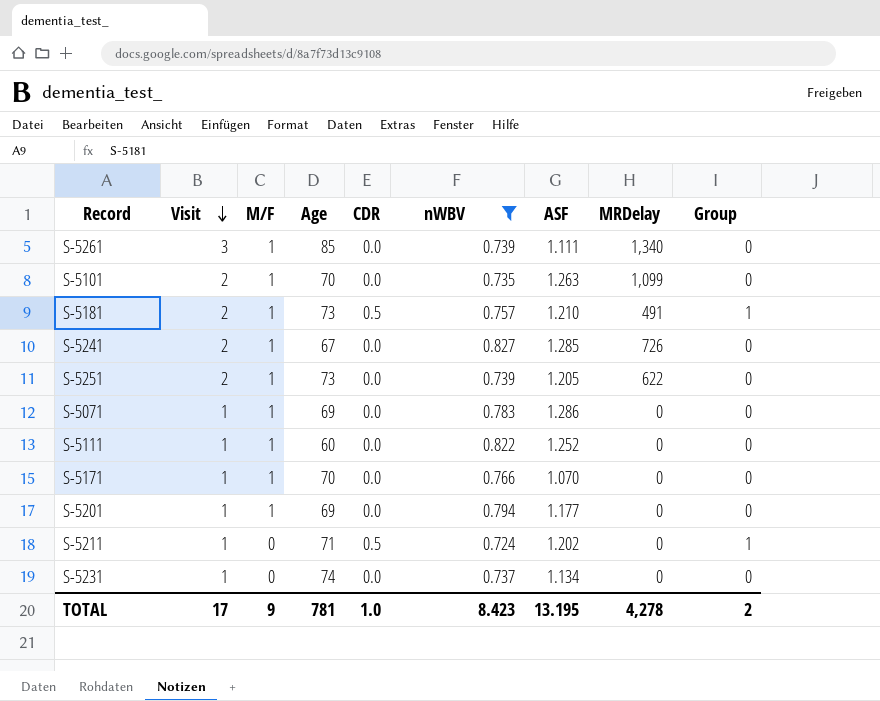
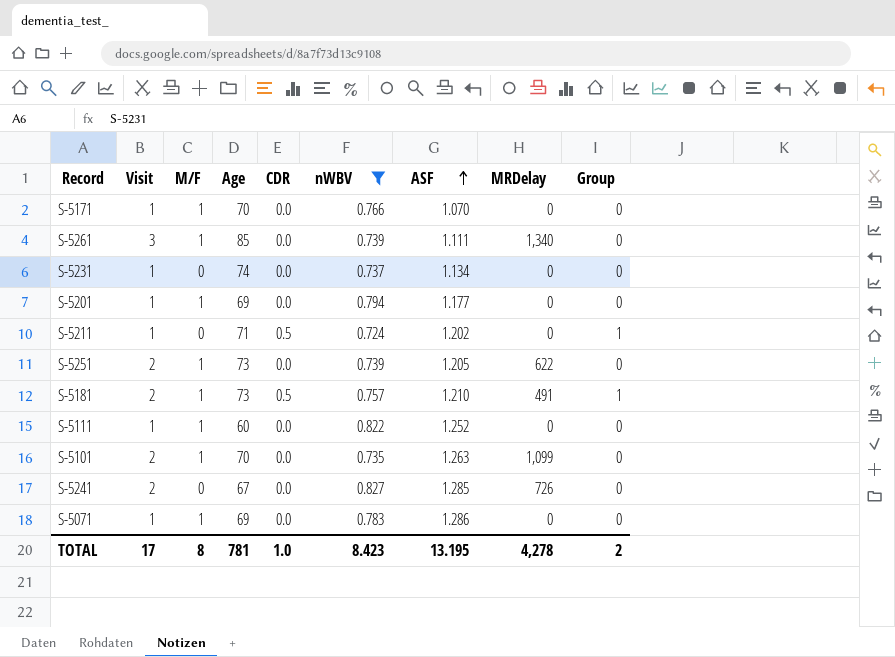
row order: Visit descending -> ASF ascending
S-5241 | M/F: 1 -> 0
TOTAL | M/F: 9 -> 8

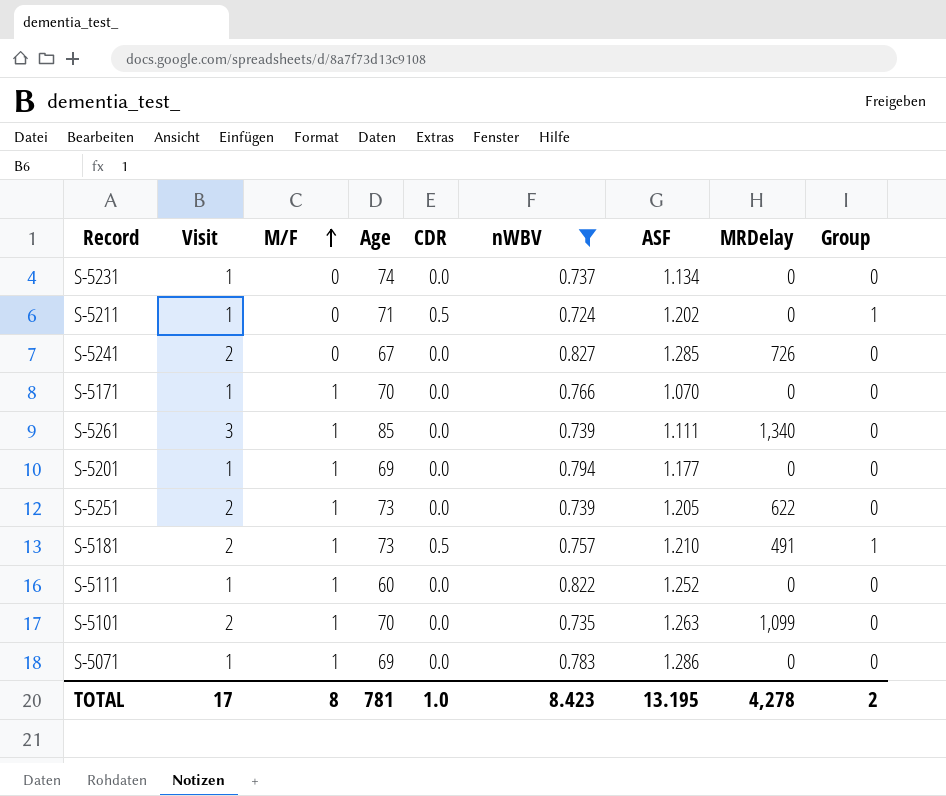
row order: ASF ascending -> M/F ascending

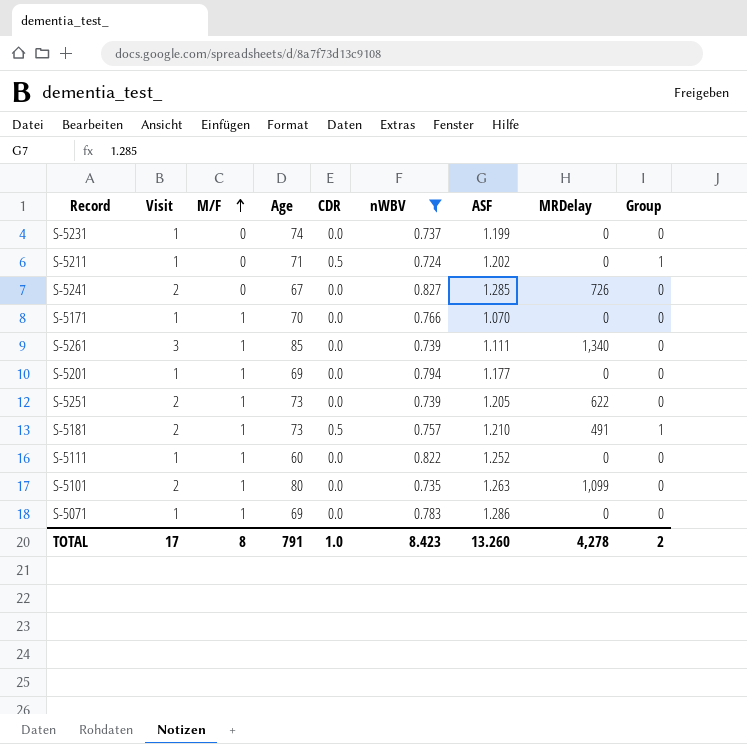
S-5231 | ASF: 1.134 -> 1.199
S-5101 | Age: 70 -> 80
TOTAL | Age: 781 -> 791
TOTAL | ASF: 13.195 -> 13.260

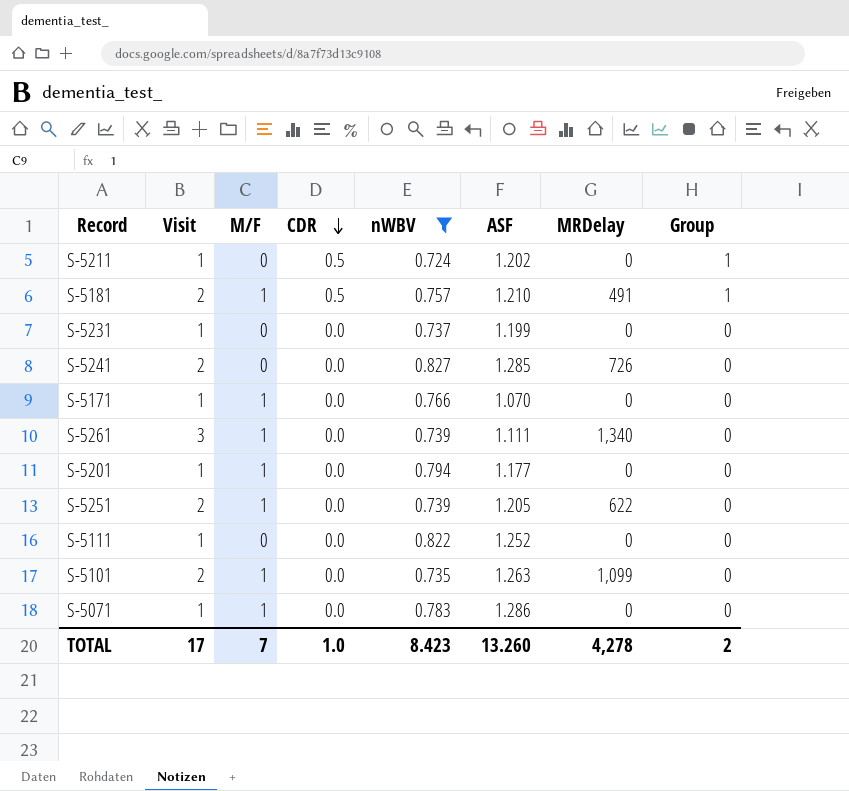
row order: M/F ascending -> CDR descending
column Age | position: 4 -> none
S-5111 | M/F: 1 -> 0
TOTAL | M/F: 8 -> 7

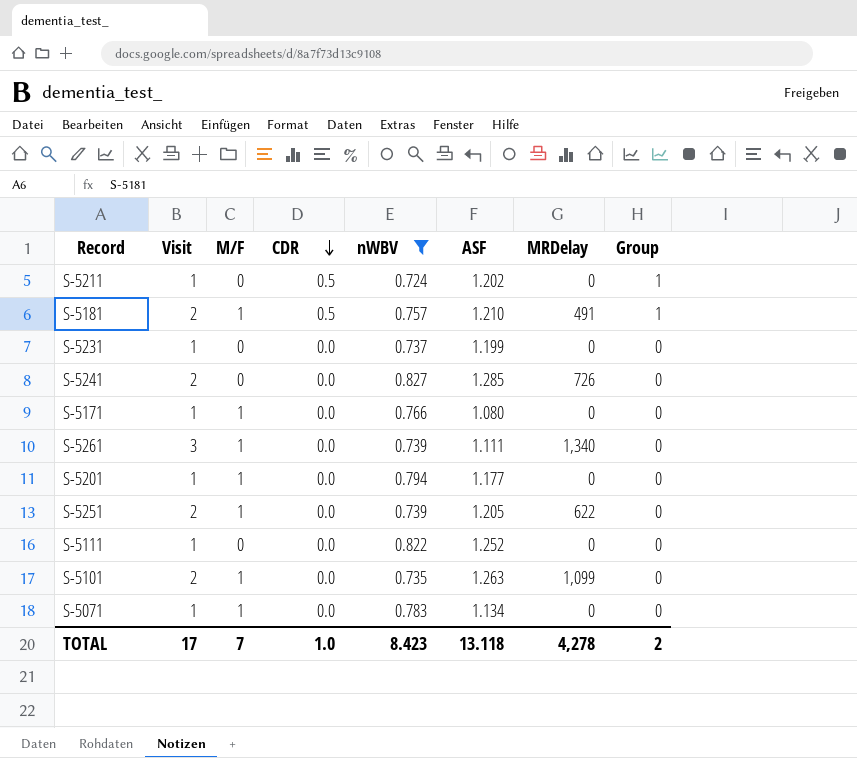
S-5171 | ASF: 1.070 -> 1.080
S-5071 | ASF: 1.286 -> 1.134
TOTAL | ASF: 13.260 -> 13.118

